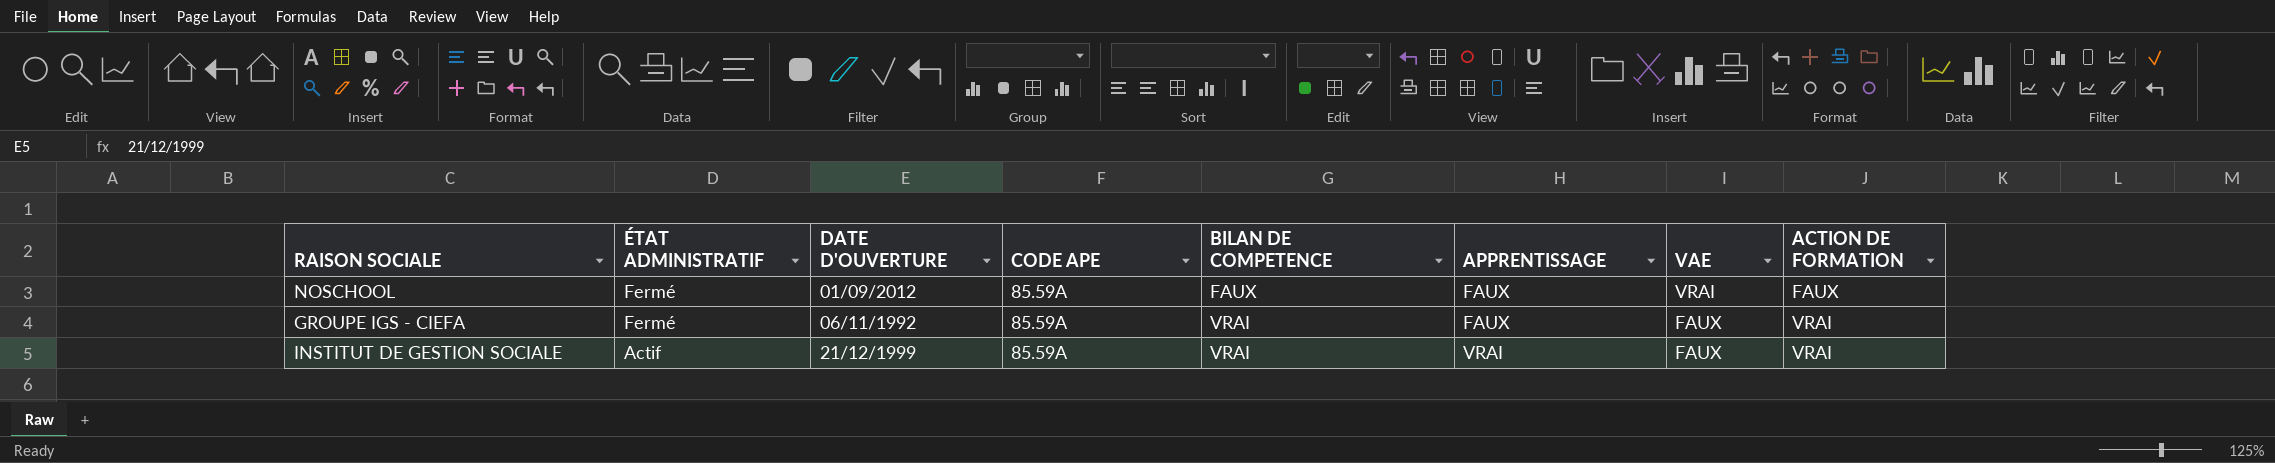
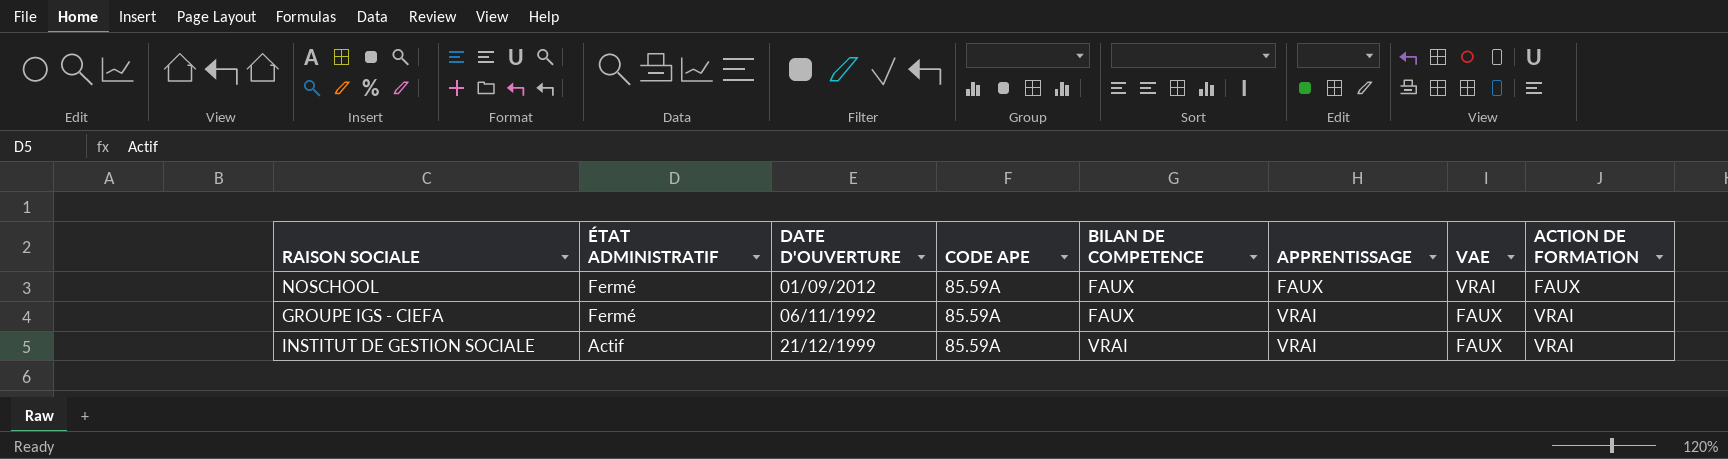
GROUPE IGS - CIEFA | BILAN DE COMPETENCE: VRAI -> FAUX
GROUPE IGS - CIEFA | APPRENTISSAGE: FAUX -> VRAI

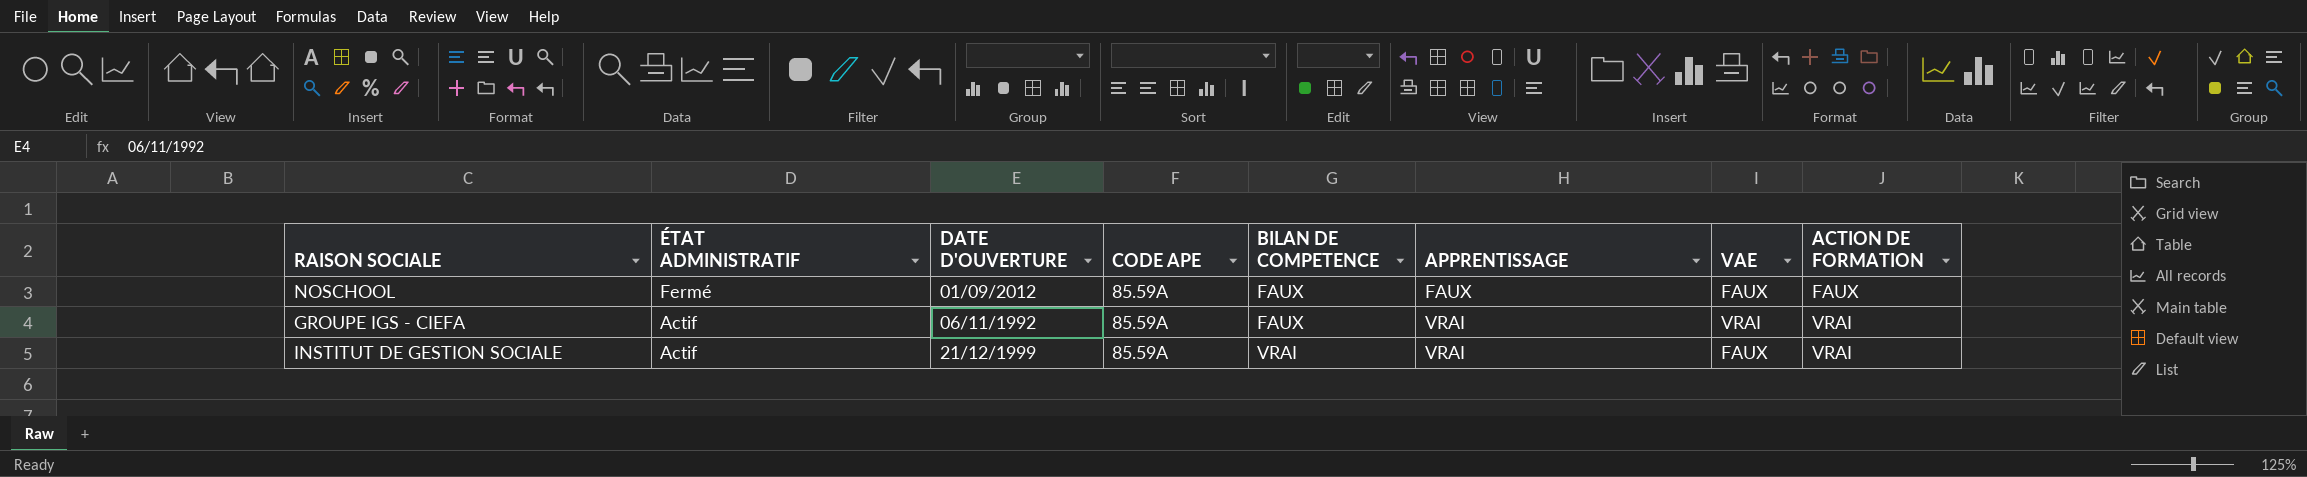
NOSCHOOL | VAE: VRAI -> FAUX
GROUPE IGS - CIEFA | ÉTAT ADMINISTRATIF: Fermé -> Actif
GROUPE IGS - CIEFA | VAE: FAUX -> VRAI

